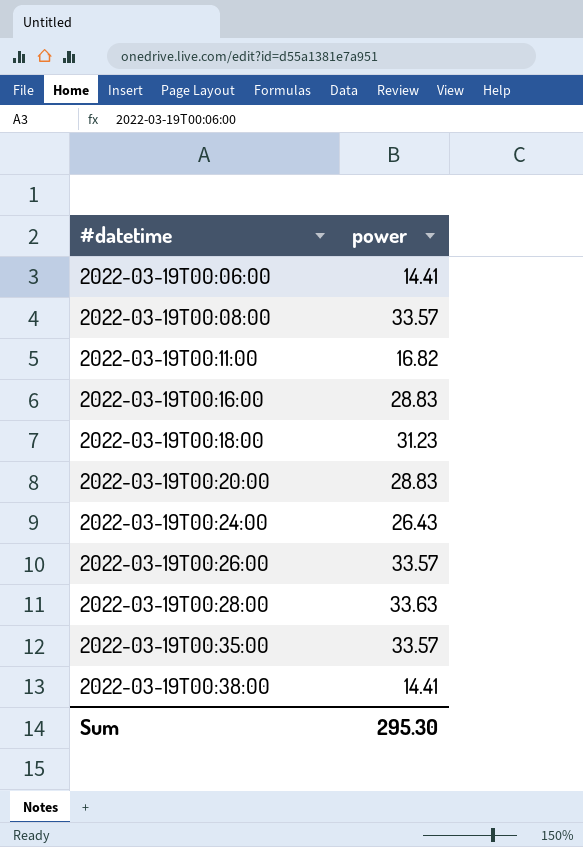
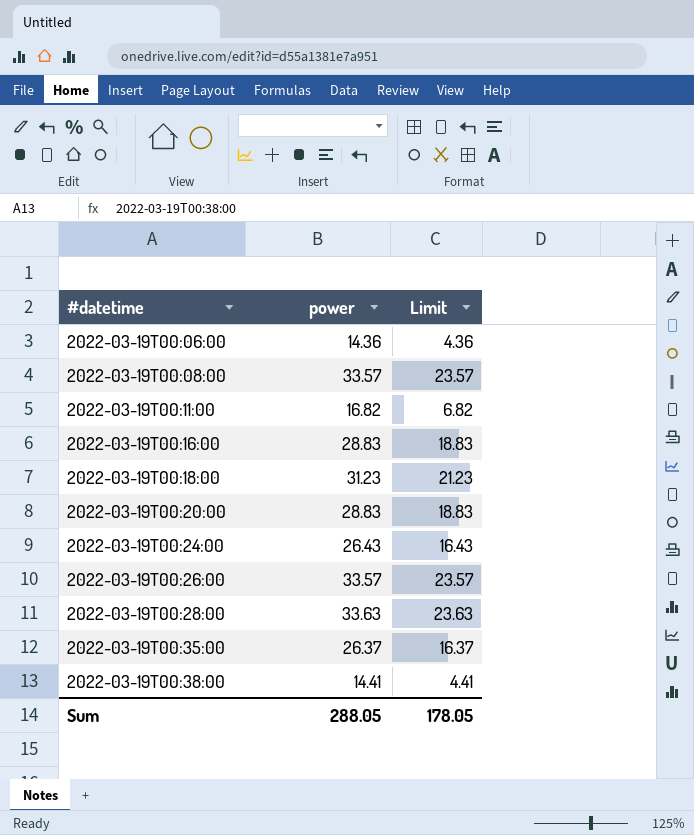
column Limit | formula: none -> [power] - 10
2022-03-19T00:06:00 | power: 14.41 -> 14.36
2022-03-19T00:35:00 | power: 33.57 -> 26.37
Sum | power: 295.30 -> 288.05

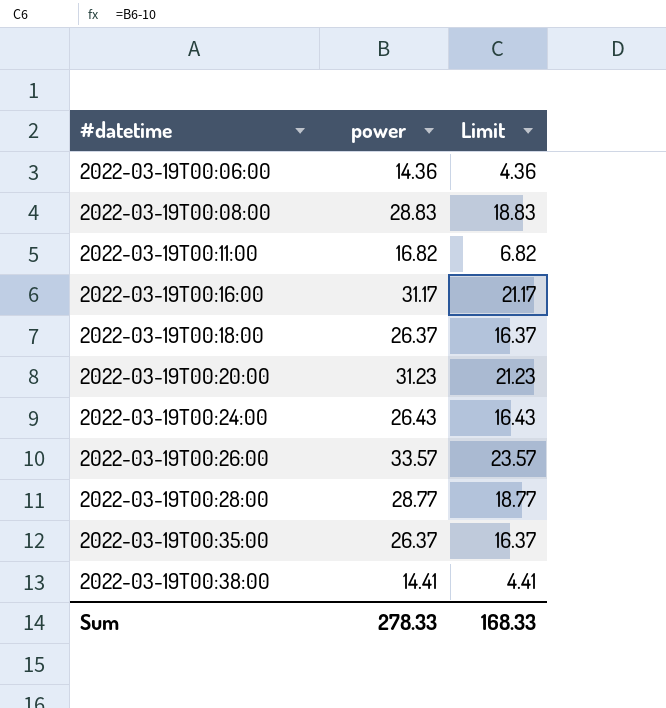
2022-03-19T00:08:00 | power: 33.57 -> 28.83
2022-03-19T00:08:00 | Limit: 23.57 -> 18.83
2022-03-19T00:16:00 | power: 28.83 -> 31.17
2022-03-19T00:16:00 | Limit: 18.83 -> 21.17
2022-03-19T00:18:00 | power: 31.23 -> 26.37
2022-03-19T00:18:00 | Limit: 21.23 -> 16.37
2022-03-19T00:20:00 | power: 28.83 -> 31.23
2022-03-19T00:20:00 | Limit: 18.83 -> 21.23
2022-03-19T00:28:00 | power: 33.63 -> 28.77
2022-03-19T00:28:00 | Limit: 23.63 -> 18.77
Sum | power: 288.05 -> 278.33
Sum | Limit: 178.05 -> 168.33

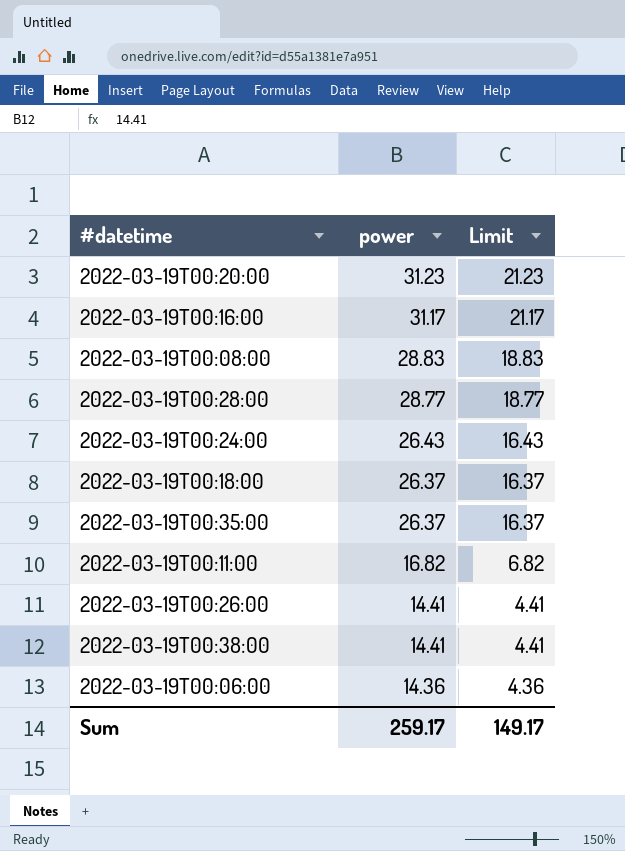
row order: #datetime ascending -> power descending
2022-03-19T00:26:00 | power: 33.57 -> 14.41
2022-03-19T00:26:00 | Limit: 23.57 -> 4.41
Sum | power: 278.33 -> 259.17
Sum | Limit: 168.33 -> 149.17

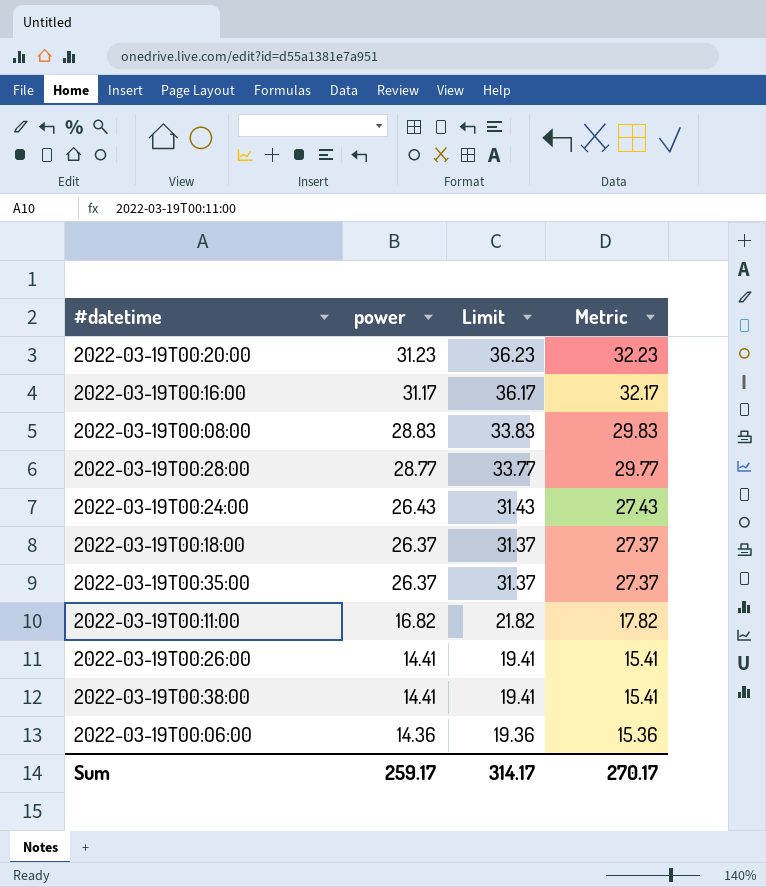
column Limit | formula: [power] - 10 -> [power] + 5
column Metric | formula: none -> [power] + 1
Sum | Limit: 149.17 -> 314.17

